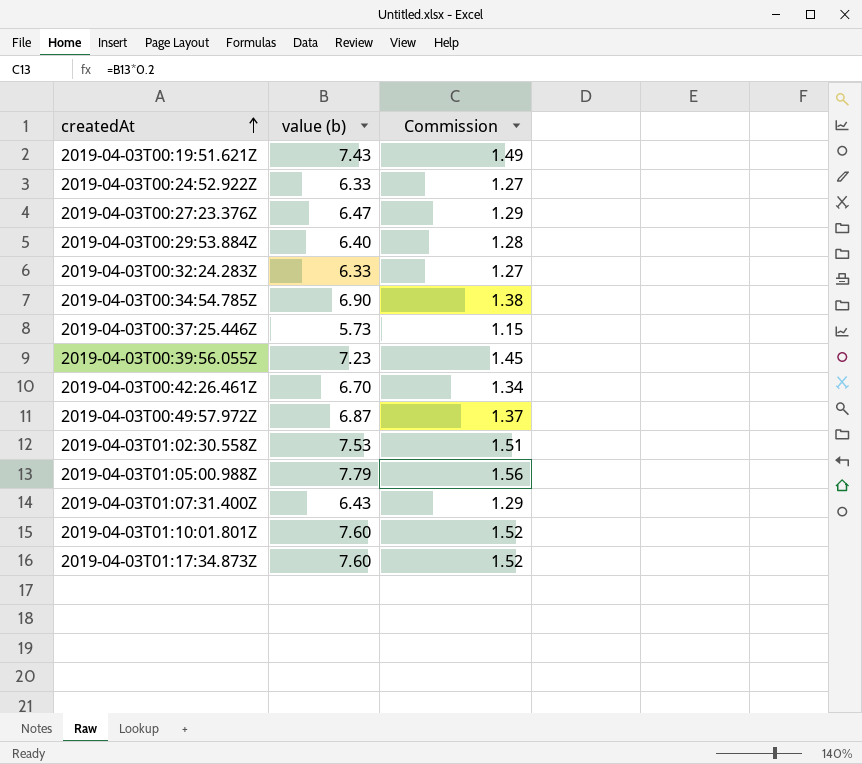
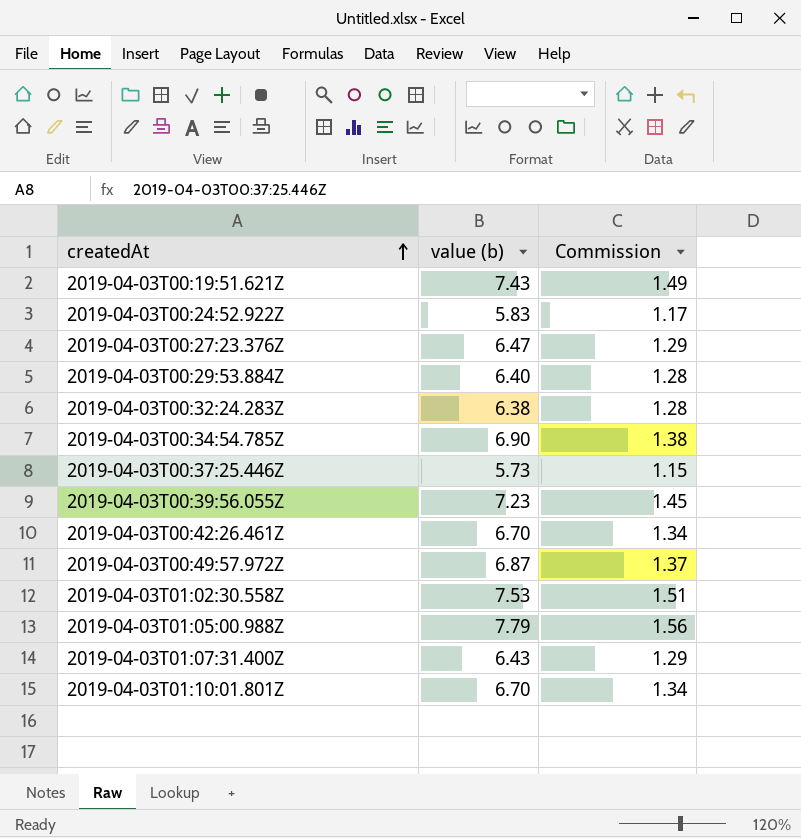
row 2019-04-03T01:17:34.873Z: 7.60 | 1.52 -> none
2019-04-03T00:24:52.922Z | value (b): 6.33 -> 5.83
2019-04-03T00:24:52.922Z | Commission: 1.27 -> 1.17
2019-04-03T00:32:24.283Z | value (b): 6.33 -> 6.38
2019-04-03T00:32:24.283Z | Commission: 1.27 -> 1.28
2019-04-03T01:10:01.801Z | value (b): 7.60 -> 6.70
2019-04-03T01:10:01.801Z | Commission: 1.52 -> 1.34

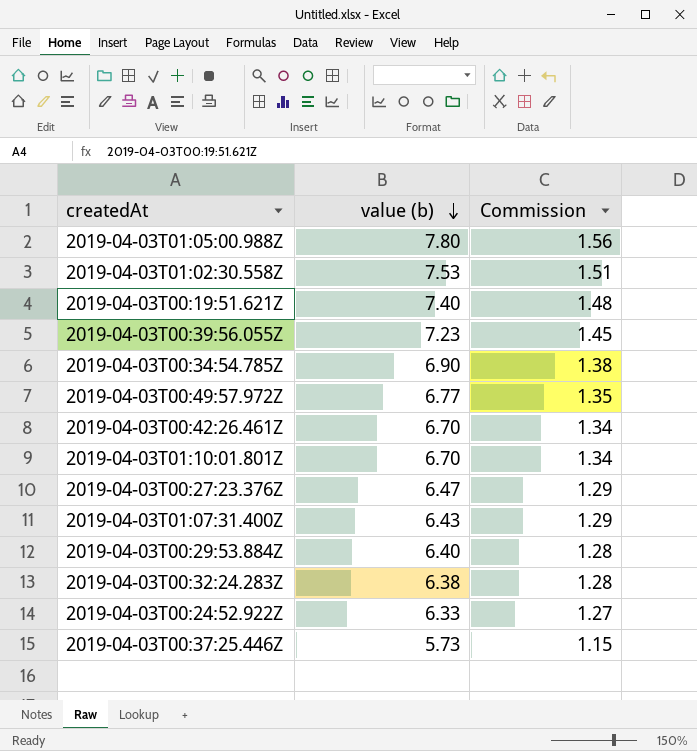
row order: createdAt ascending -> value (b) descending
2019-04-03T01:05:00.988Z | value (b): 7.79 -> 7.80
2019-04-03T00:19:51.621Z | value (b): 7.43 -> 7.40
2019-04-03T00:19:51.621Z | Commission: 1.49 -> 1.48
2019-04-03T00:49:57.972Z | value (b): 6.87 -> 6.77
2019-04-03T00:49:57.972Z | Commission: 1.37 -> 1.35
2019-04-03T00:24:52.922Z | value (b): 5.83 -> 6.33
2019-04-03T00:24:52.922Z | Commission: 1.17 -> 1.27

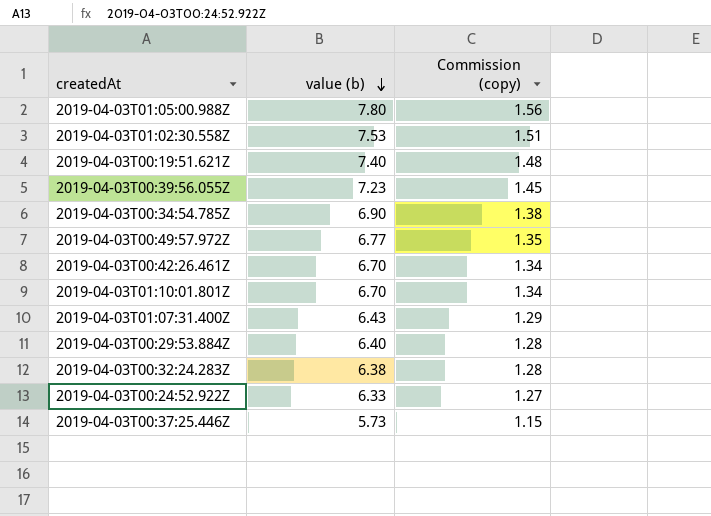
column name: Commission -> Commission (copy)
row 2019-04-03T00:27:23.376Z: 6.47 | 1.29 -> none

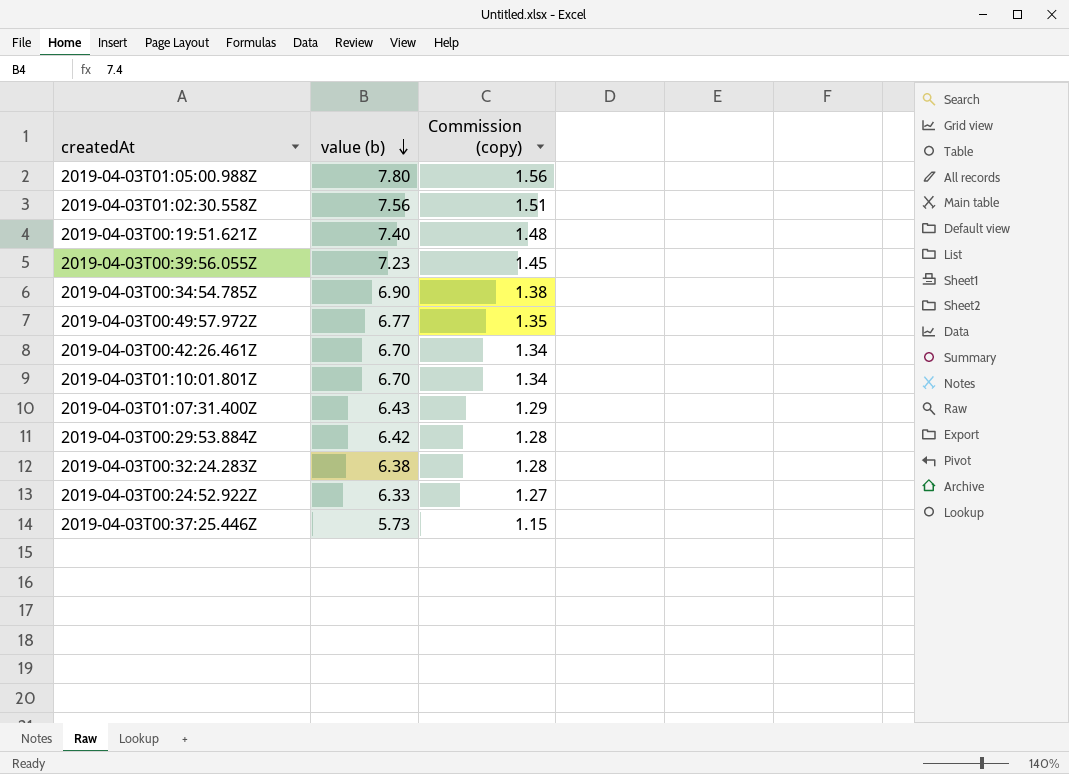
2019-04-03T01:02:30.558Z | value (b): 7.53 -> 7.56
2019-04-03T00:29:53.884Z | value (b): 6.40 -> 6.42

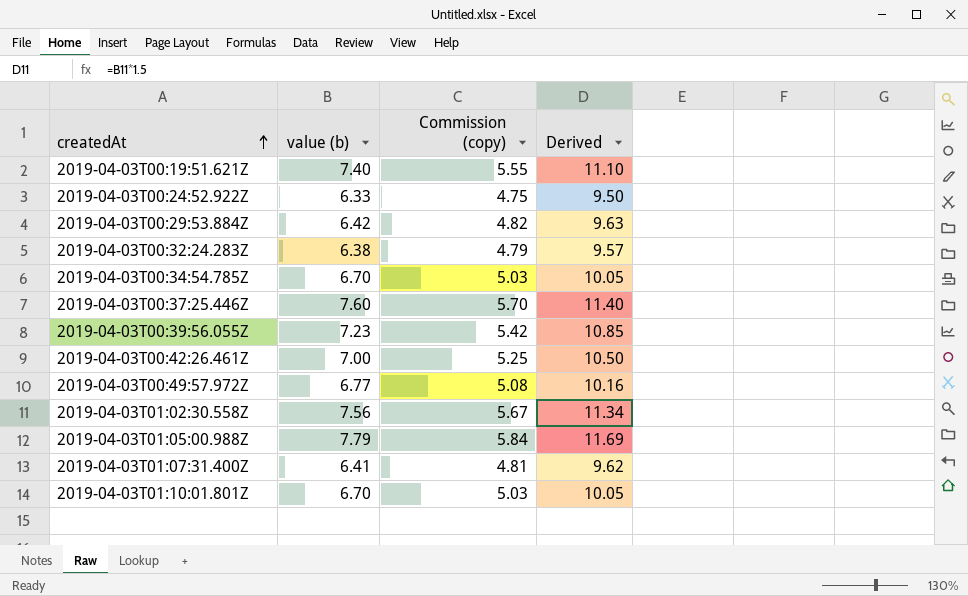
row order: value (b) descending -> createdAt ascending
column Commission (copy) | formula: [value (b)] * 0.2 -> [value (b)] * 0.75
column Derived | formula: none -> [value (b)] * 1.5
2019-04-03T00:34:54.785Z | value (b): 6.90 -> 6.70
2019-04-03T00:37:25.446Z | value (b): 5.73 -> 7.60
2019-04-03T00:42:26.461Z | value (b): 6.70 -> 7.00
2019-04-03T01:05:00.988Z | value (b): 7.80 -> 7.79
2019-04-03T01:07:31.400Z | value (b): 6.43 -> 6.41

